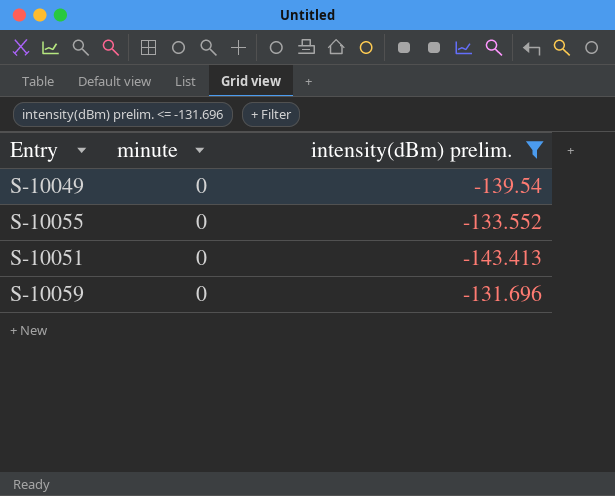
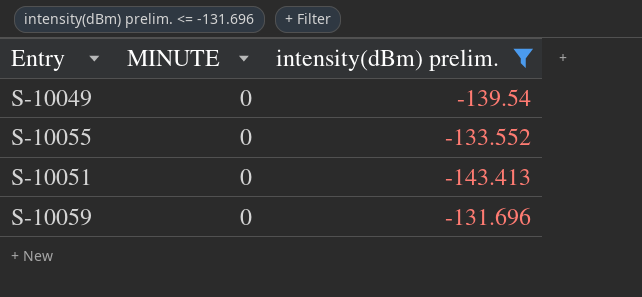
column name: minute -> MINUTE

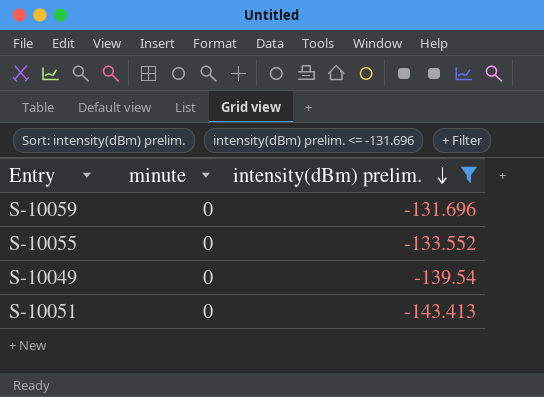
row order: none -> intensity(dBm) prelim. descending
column name: MINUTE -> minute

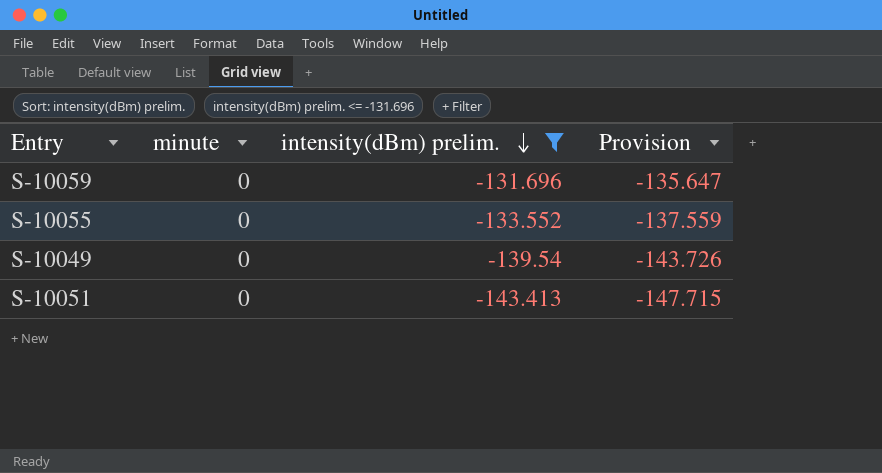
column Provision | formula: none -> [intensity(dBm) prelim.] * 1.03

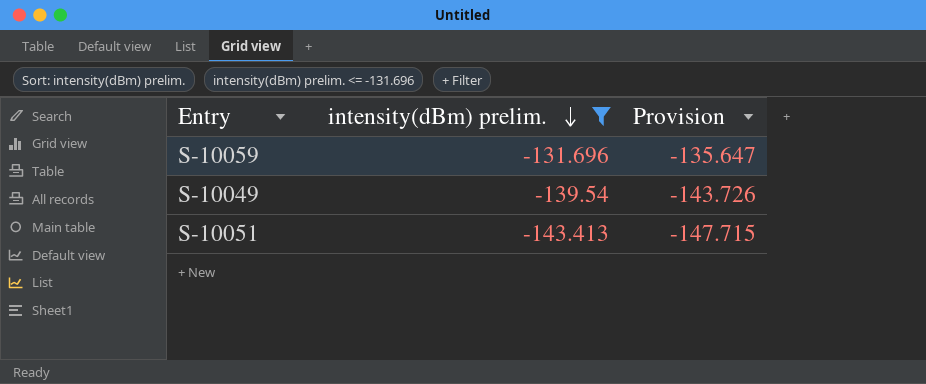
column minute | position: 2 -> none
row S-10055: 0 | -133.552 | -137.559 -> none

